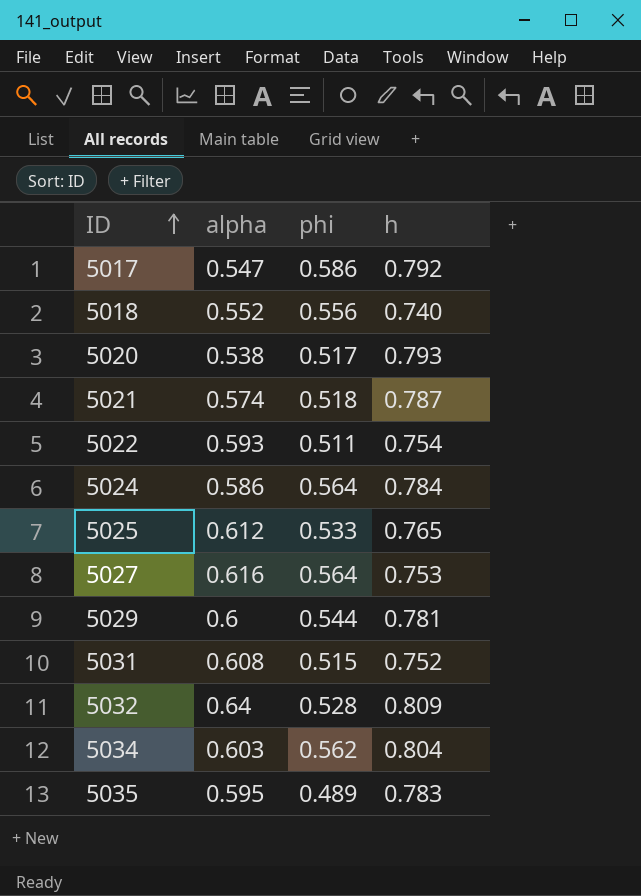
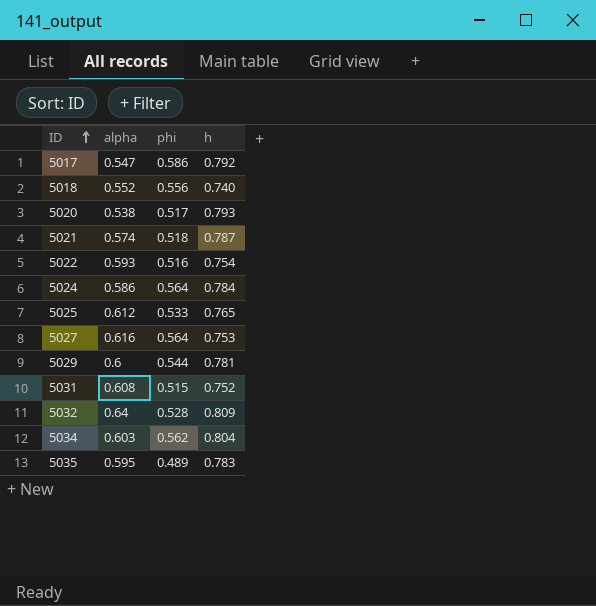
5022 | phi: 0.511 -> 0.516

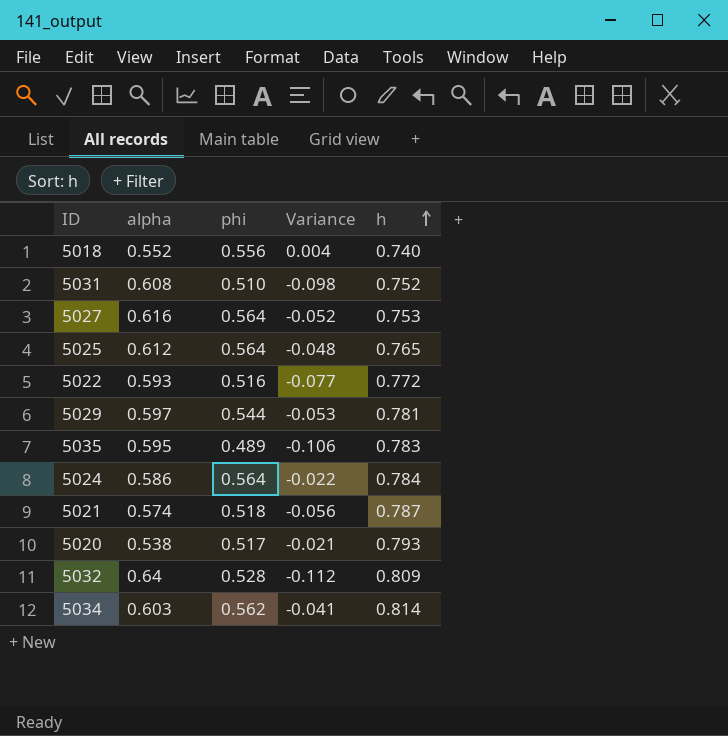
row order: ID ascending -> h ascending
column Variance | formula: none -> [phi] - [alpha]
row 5017: 0.547 | 0.586 | 0.792 -> none
5031 | phi: 0.515 -> 0.510
5025 | phi: 0.533 -> 0.564
5022 | h: 0.754 -> 0.772
5029 | alpha: 0.6 -> 0.597
5034 | h: 0.804 -> 0.814

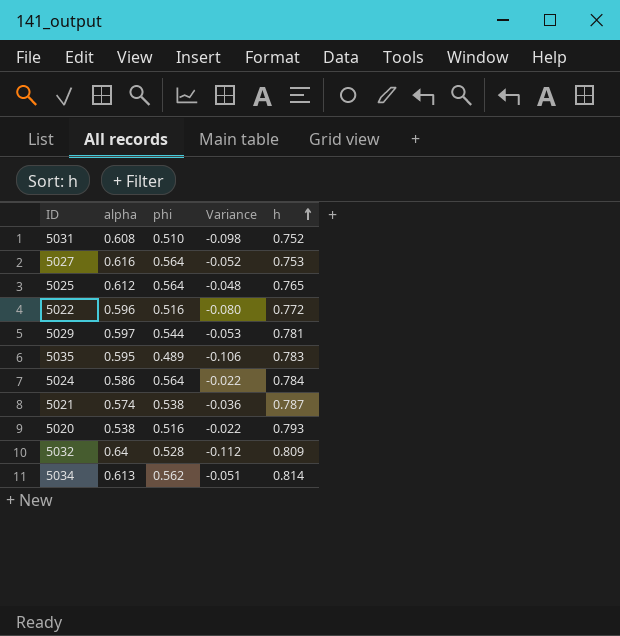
row 5018: 0.552 | 0.556 | 0.004 | 0.740 -> none
5022 | alpha: 0.593 -> 0.596
5022 | Variance: -0.077 -> -0.080
5021 | phi: 0.518 -> 0.538
5021 | Variance: -0.056 -> -0.036
5020 | phi: 0.517 -> 0.516
5020 | Variance: -0.021 -> -0.022
5034 | alpha: 0.603 -> 0.613
5034 | Variance: -0.041 -> -0.051

